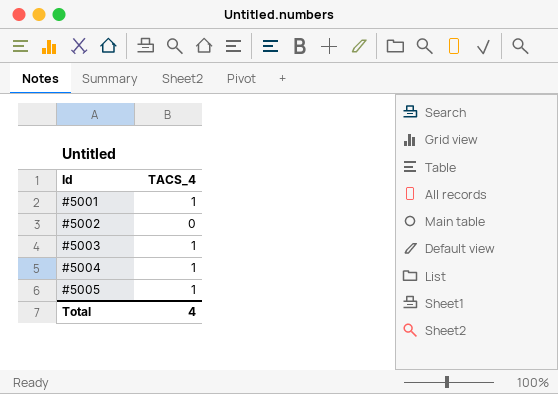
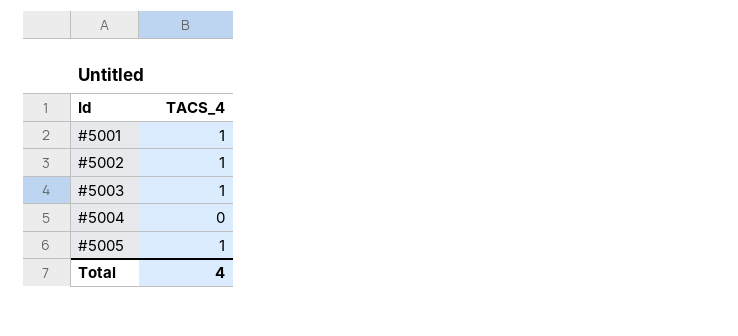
#5002 | TACS_4: 0 -> 1
#5004 | TACS_4: 1 -> 0

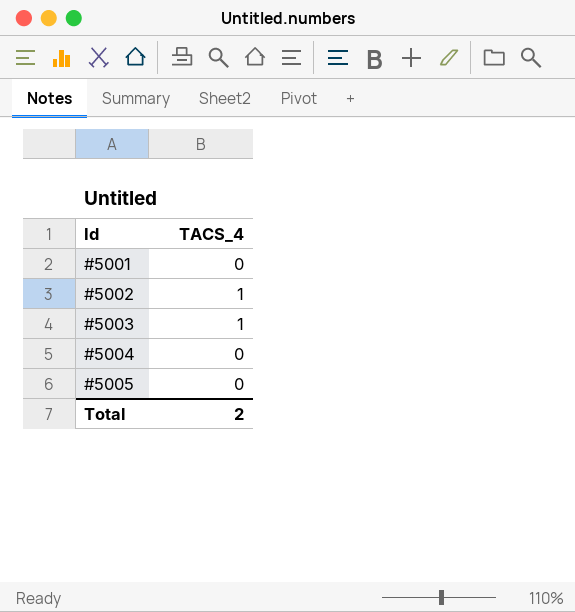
#5001 | TACS_4: 1 -> 0
#5005 | TACS_4: 1 -> 0
Total | TACS_4: 4 -> 2

